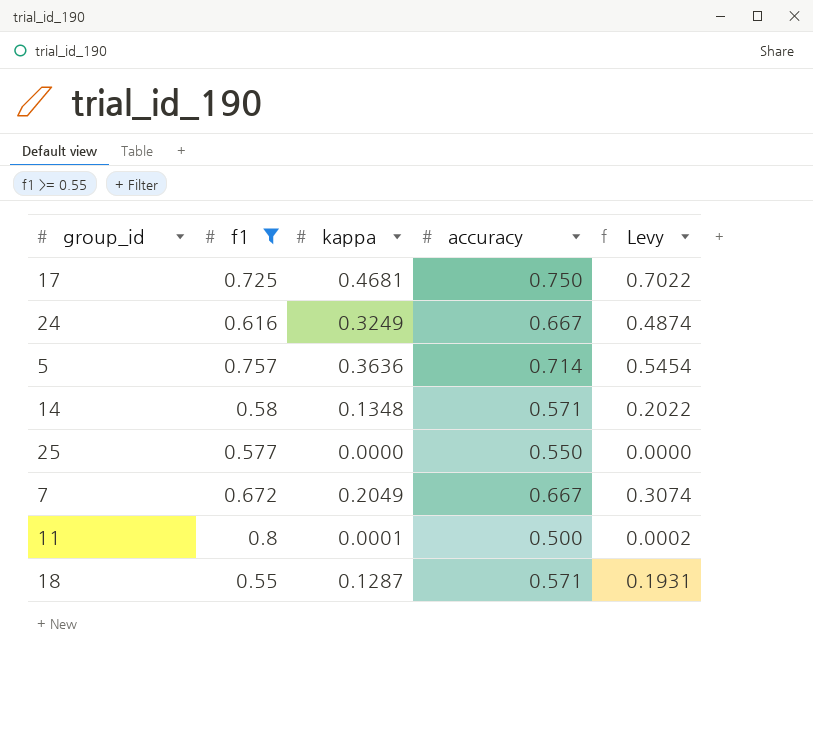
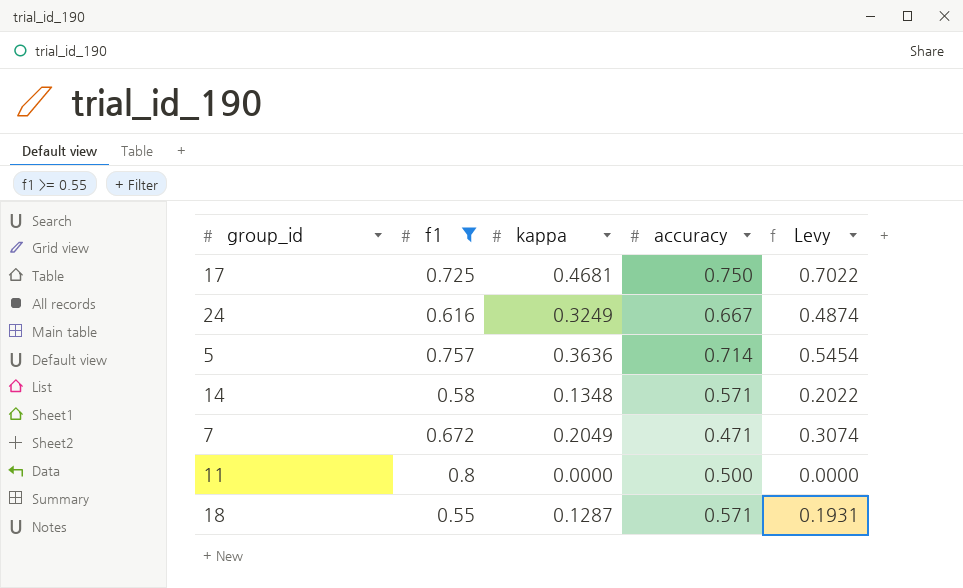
row 25: 0.577 | 0.0000 | 0.550 | 0.0000 -> none
7 | accuracy: 0.667 -> 0.471
11 | kappa: 0.0001 -> 0.0000
11 | Levy: 0.0002 -> 0.0000

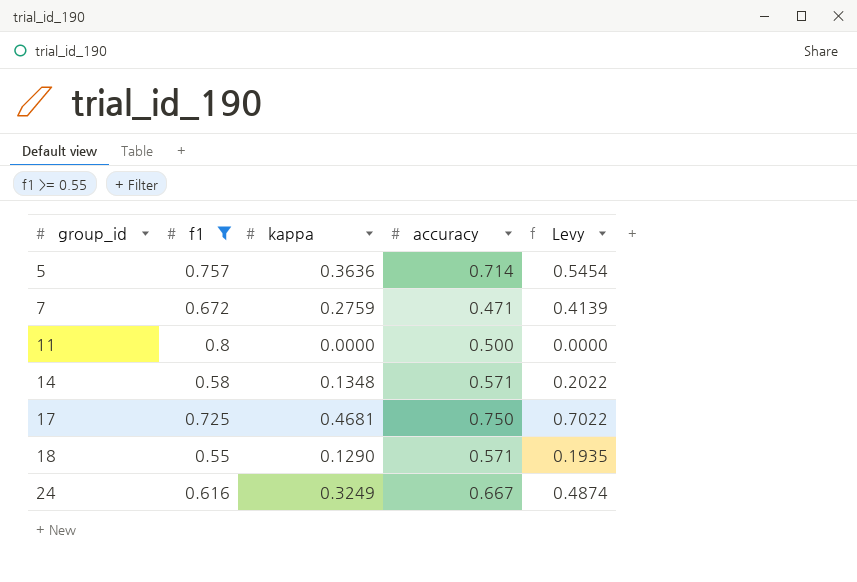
row order: none -> group_id ascending
7 | kappa: 0.2049 -> 0.2759
7 | Levy: 0.3074 -> 0.4139
18 | kappa: 0.1287 -> 0.1290
18 | Levy: 0.1931 -> 0.1935

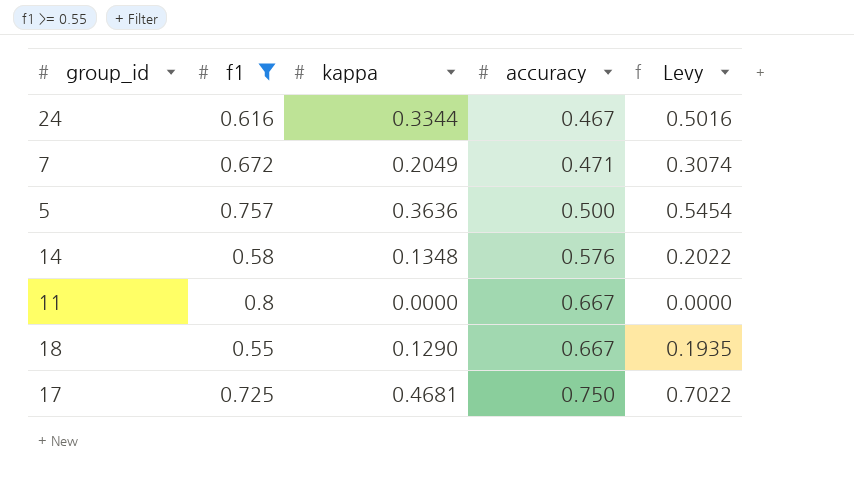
row order: group_id ascending -> accuracy ascending
24 | kappa: 0.3249 -> 0.3344
24 | accuracy: 0.667 -> 0.467
24 | Levy: 0.4874 -> 0.5016
7 | kappa: 0.2759 -> 0.2049
7 | Levy: 0.4139 -> 0.3074
5 | accuracy: 0.714 -> 0.500
14 | accuracy: 0.571 -> 0.576
11 | accuracy: 0.500 -> 0.667
18 | accuracy: 0.571 -> 0.667

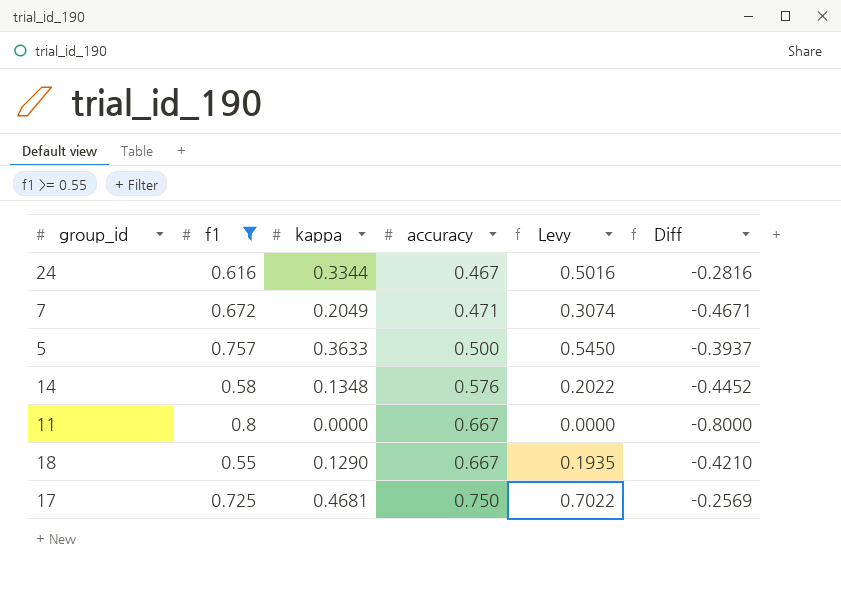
column Diff | formula: none -> [kappa] - [f1]
5 | kappa: 0.3636 -> 0.3633
5 | Levy: 0.5454 -> 0.5450

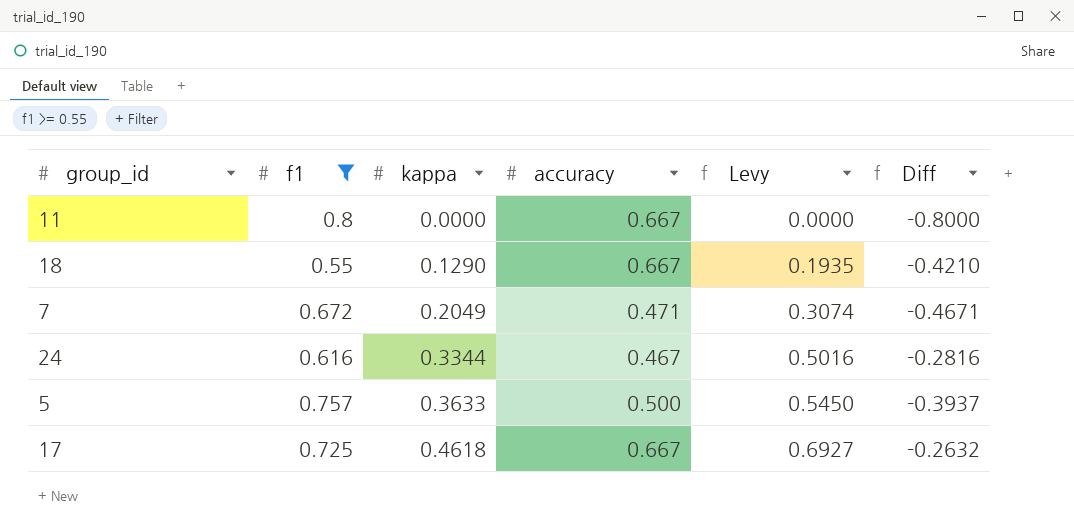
row order: accuracy ascending -> kappa ascending
row 14: 0.58 | 0.1348 | 0.576 | 0.2022 | -0.4452 -> none
17 | kappa: 0.4681 -> 0.4618
17 | accuracy: 0.750 -> 0.667
17 | Levy: 0.7022 -> 0.6927
17 | Diff: -0.2569 -> -0.2632

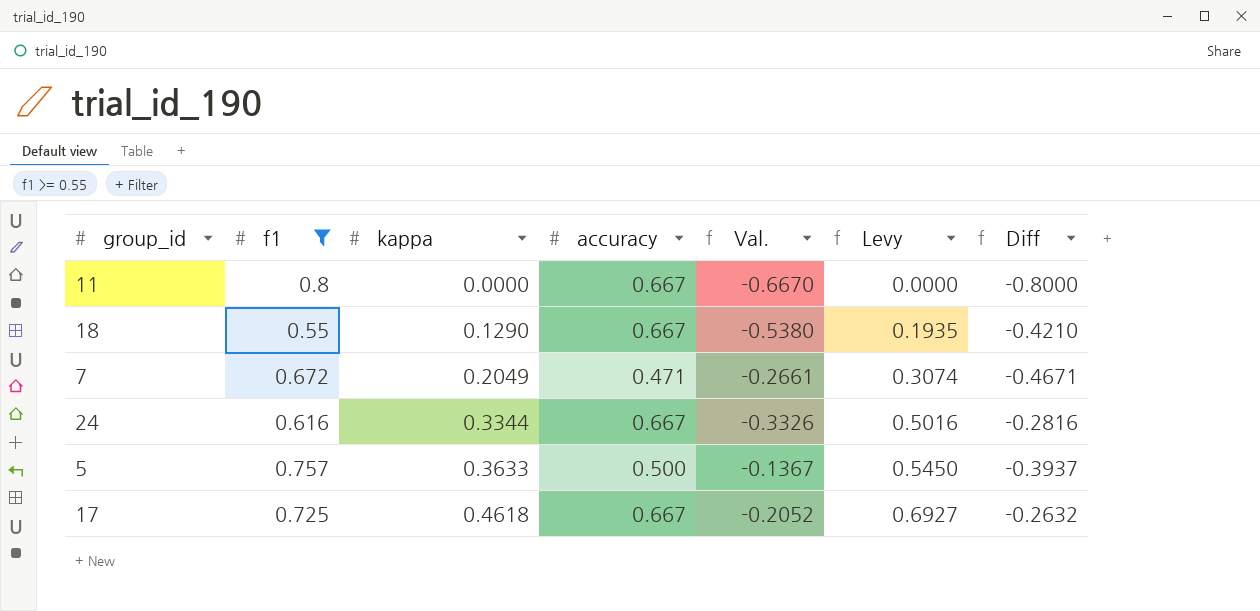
column Val. | formula: none -> [kappa] - [accuracy]
24 | accuracy: 0.467 -> 0.667

